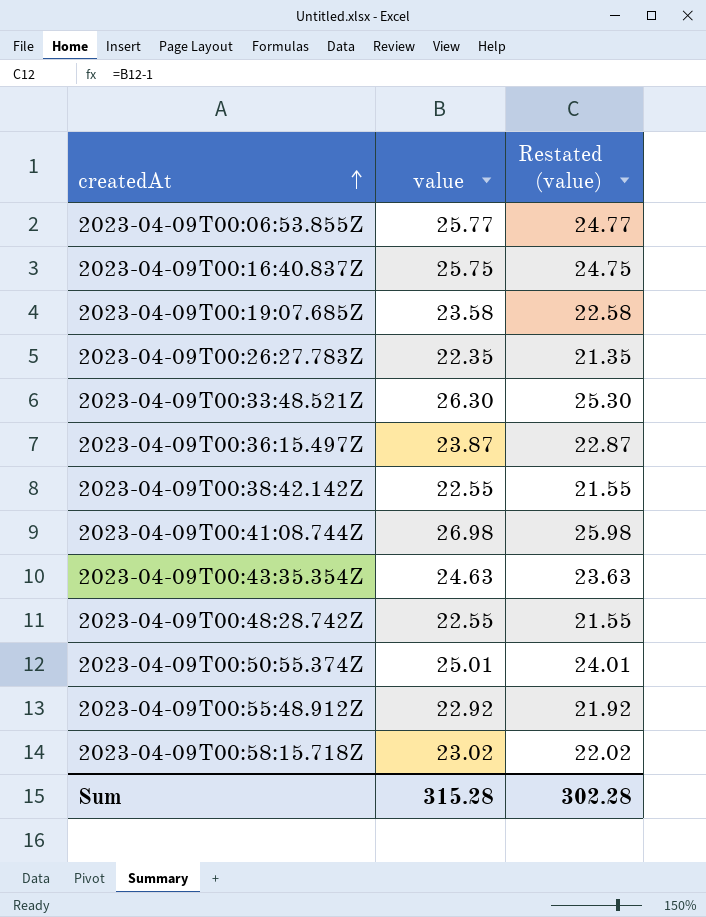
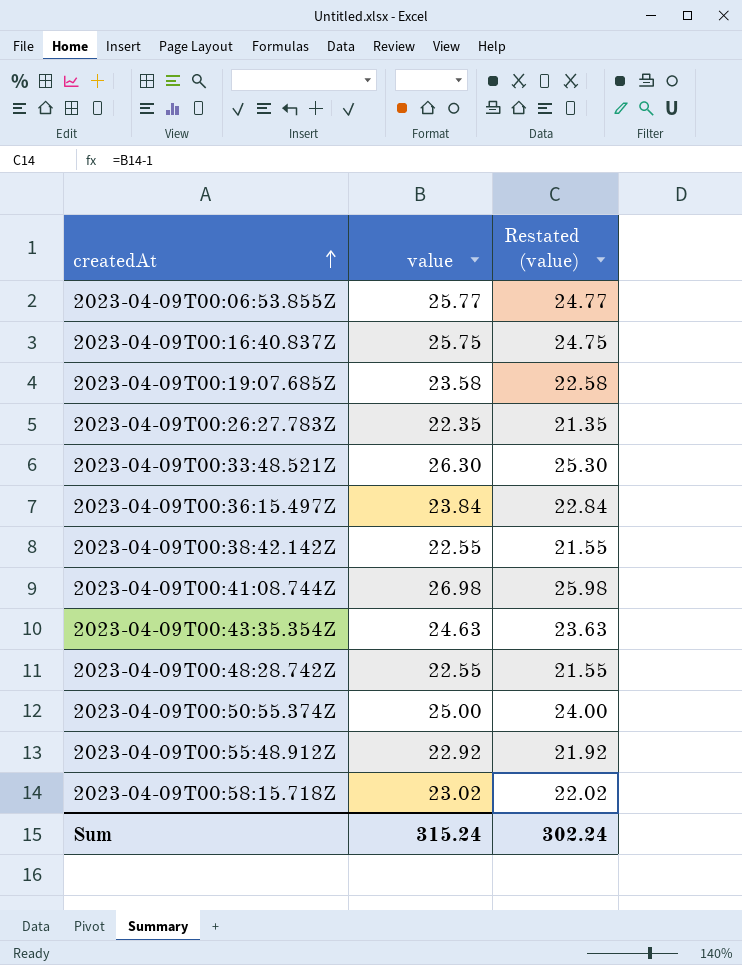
2023-04-09T00:36:15.497Z | value: 23.87 -> 23.84
2023-04-09T00:36:15.497Z | Restated (value): 22.87 -> 22.84
2023-04-09T00:50:55.374Z | value: 25.01 -> 25.00
2023-04-09T00:50:55.374Z | Restated (value): 24.01 -> 24.00
Sum | value: 315.28 -> 315.24
Sum | Restated (value): 302.28 -> 302.24

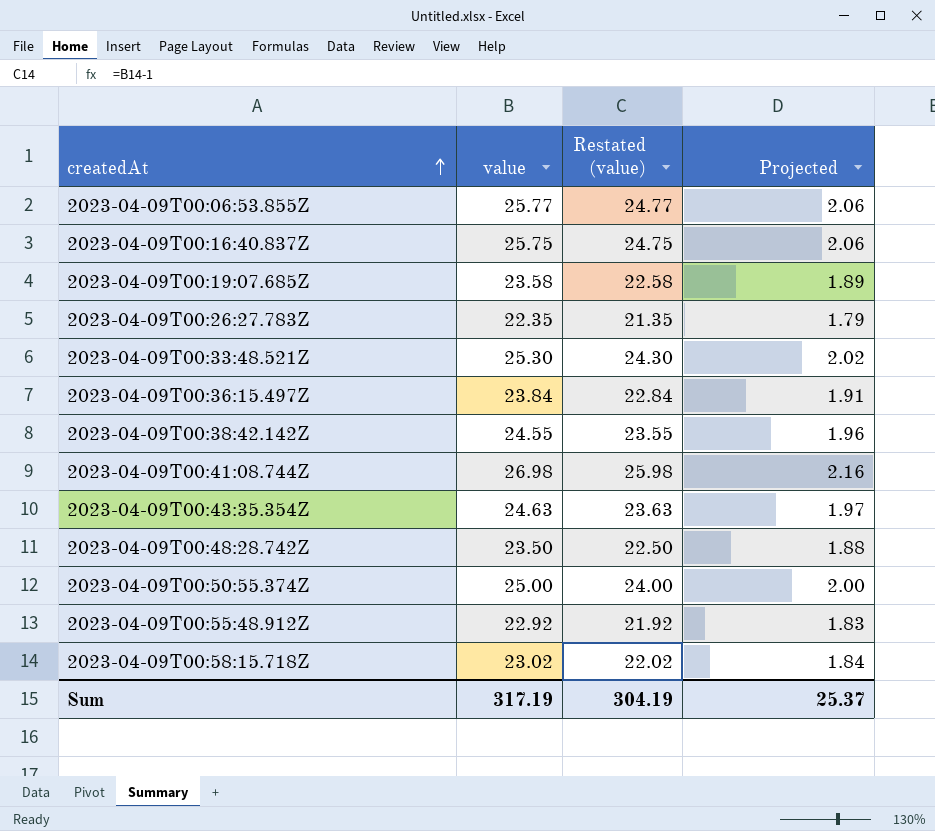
column Projected | formula: none -> [value] * 0.08
2023-04-09T00:33:48.521Z | value: 26.30 -> 25.30
2023-04-09T00:33:48.521Z | Restated (value): 25.30 -> 24.30
2023-04-09T00:38:42.142Z | value: 22.55 -> 24.55
2023-04-09T00:38:42.142Z | Restated (value): 21.55 -> 23.55
2023-04-09T00:48:28.742Z | value: 22.55 -> 23.50
2023-04-09T00:48:28.742Z | Restated (value): 21.55 -> 22.50
Sum | value: 315.24 -> 317.19
Sum | Restated (value): 302.24 -> 304.19

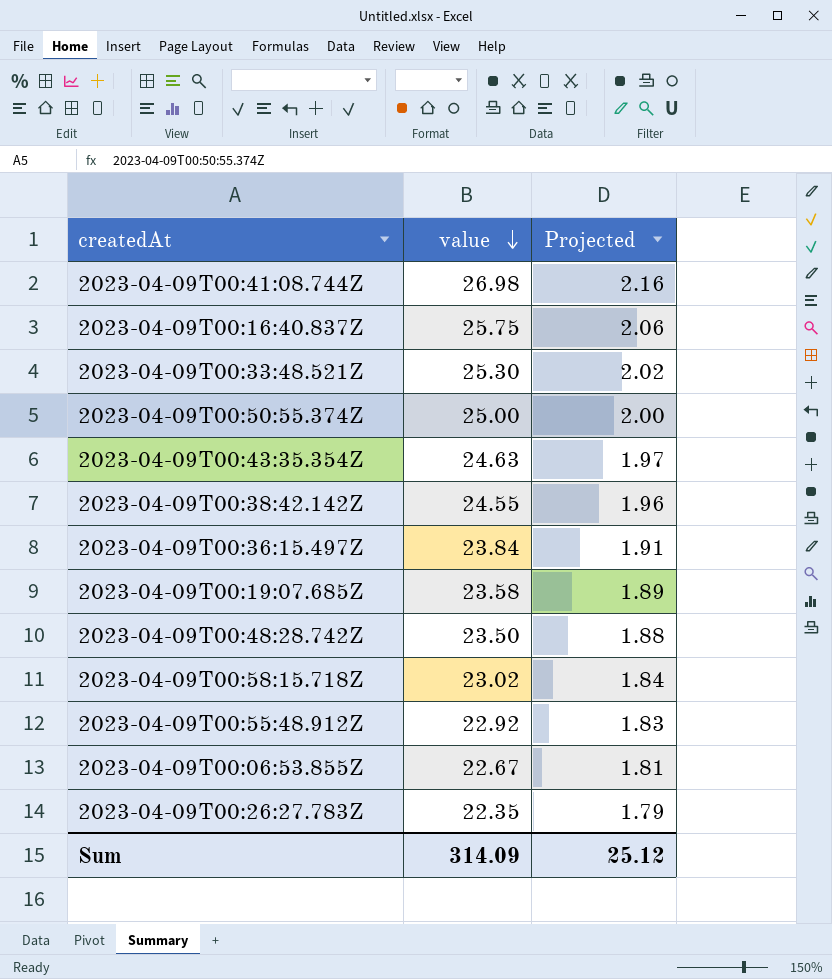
row order: createdAt ascending -> value descending
column Restated (value) | formula: [value] - 1 -> none
2023-04-09T00:06:53.855Z | value: 25.77 -> 22.67
2023-04-09T00:06:53.855Z | Projected: 2.06 -> 1.81
Sum | value: 317.19 -> 314.09
Sum | Projected: 25.37 -> 25.12

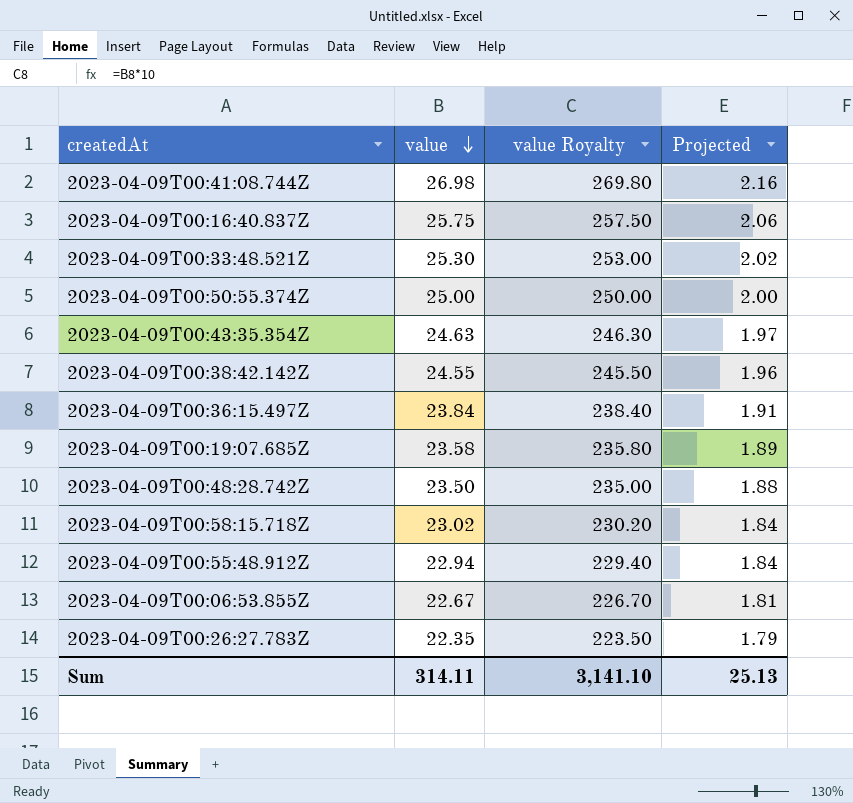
column value Royalty | formula: none -> [value] * 10
2023-04-09T00:55:48.912Z | value: 22.92 -> 22.94
2023-04-09T00:55:48.912Z | Projected: 1.83 -> 1.84
Sum | value: 314.09 -> 314.11
Sum | Projected: 25.12 -> 25.13

